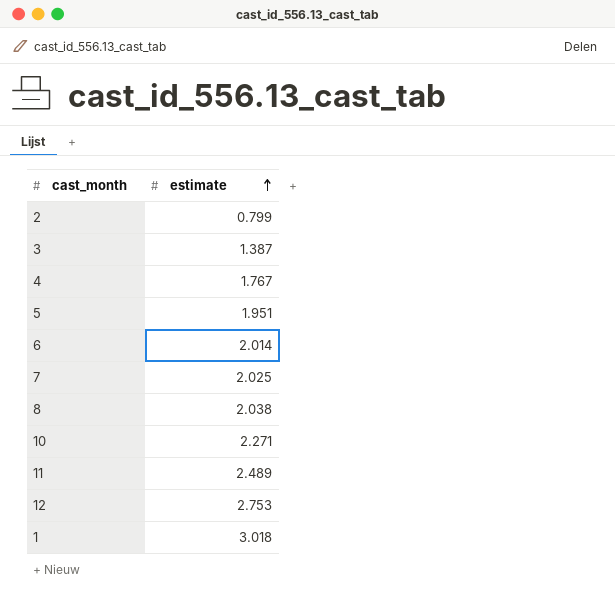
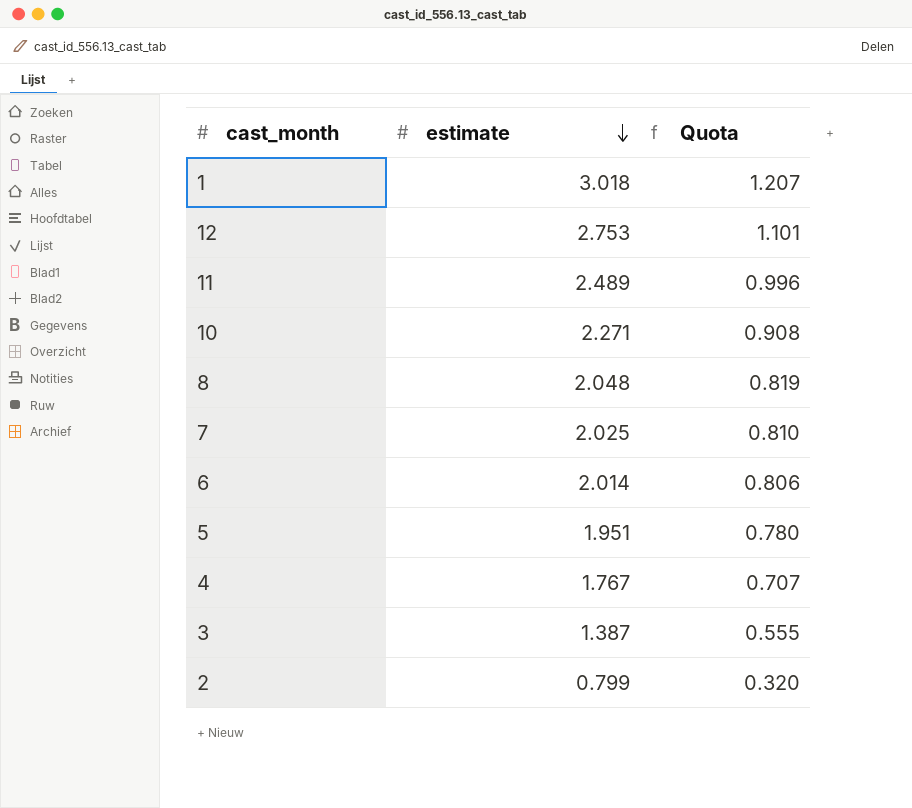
row order: estimate ascending -> estimate descending
column Quota | formula: none -> [estimate] * 0.4
8 | estimate: 2.038 -> 2.048

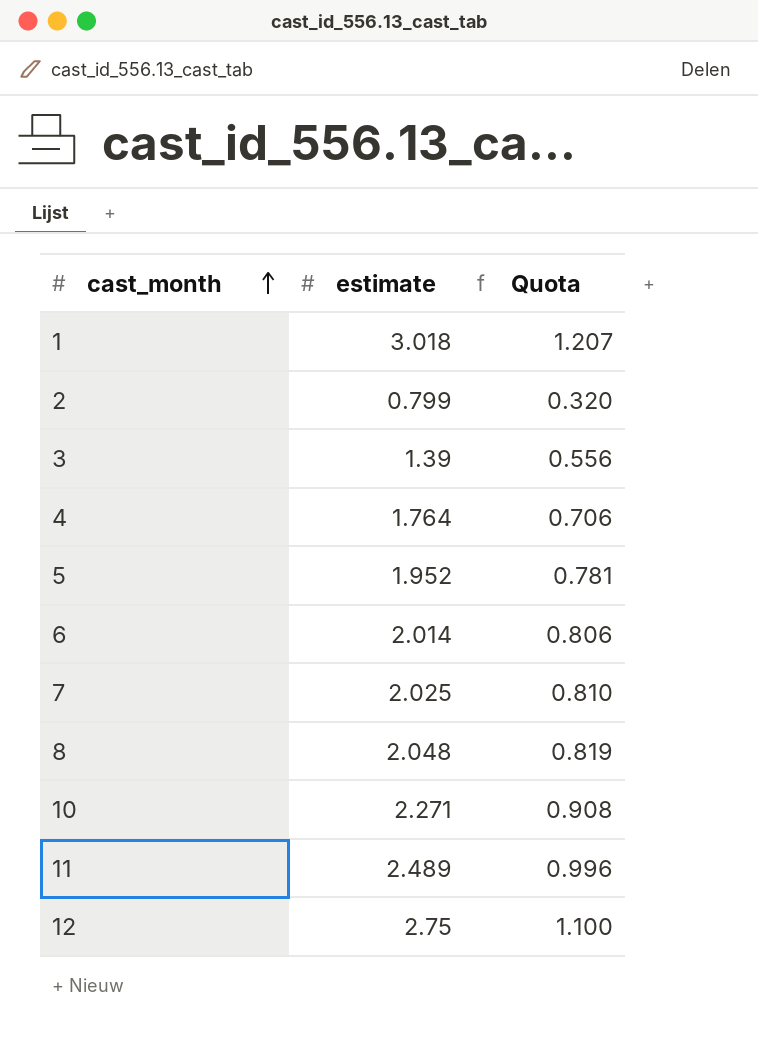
row order: estimate descending -> cast_month ascending
3 | estimate: 1.387 -> 1.39
3 | Quota: 0.555 -> 0.556
4 | estimate: 1.767 -> 1.764
4 | Quota: 0.707 -> 0.706
5 | estimate: 1.951 -> 1.952
5 | Quota: 0.780 -> 0.781
12 | estimate: 2.753 -> 2.75
12 | Quota: 1.101 -> 1.100

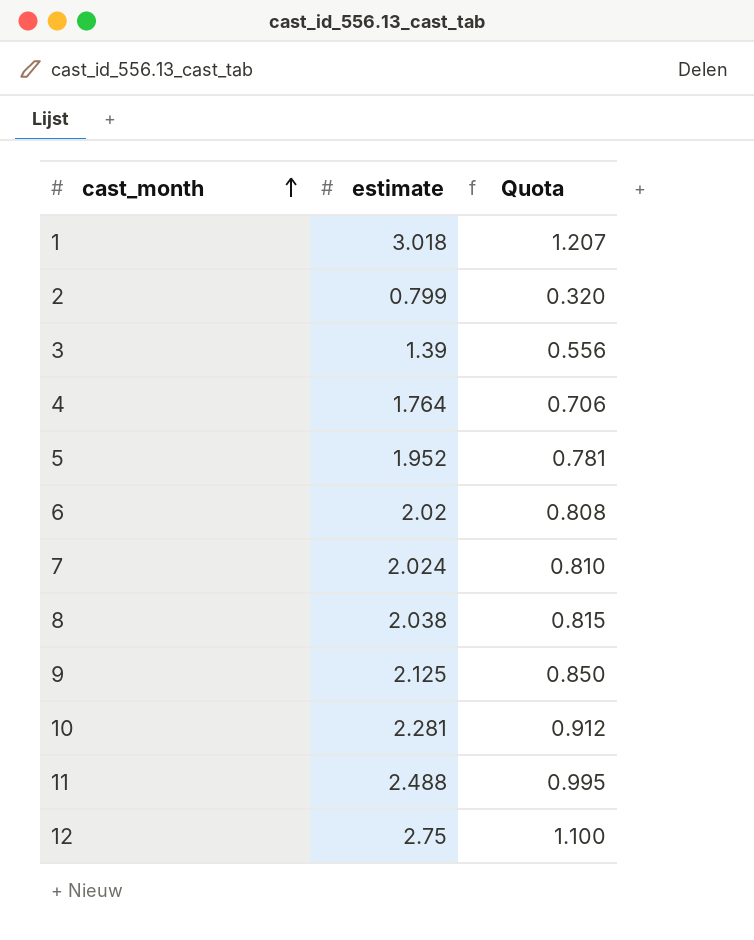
6 | estimate: 2.014 -> 2.02
6 | Quota: 0.806 -> 0.808
7 | estimate: 2.025 -> 2.024
8 | estimate: 2.048 -> 2.038
8 | Quota: 0.819 -> 0.815
row 9: none -> 2.125 | 0.850
10 | estimate: 2.271 -> 2.281
10 | Quota: 0.908 -> 0.912
11 | estimate: 2.489 -> 2.488
11 | Quota: 0.996 -> 0.995

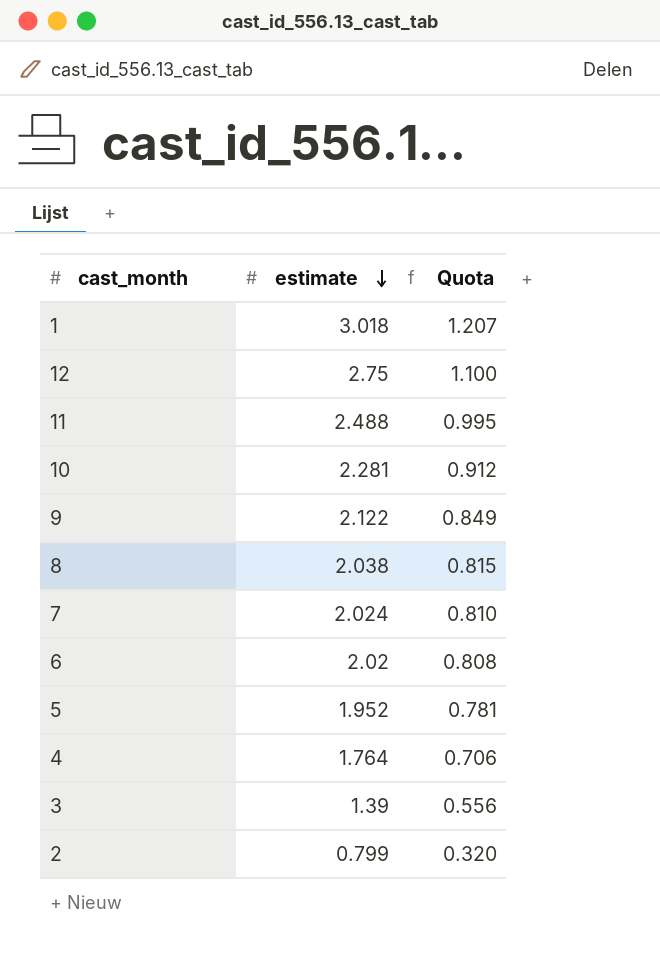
row order: cast_month ascending -> estimate descending
9 | estimate: 2.125 -> 2.122
9 | Quota: 0.850 -> 0.849

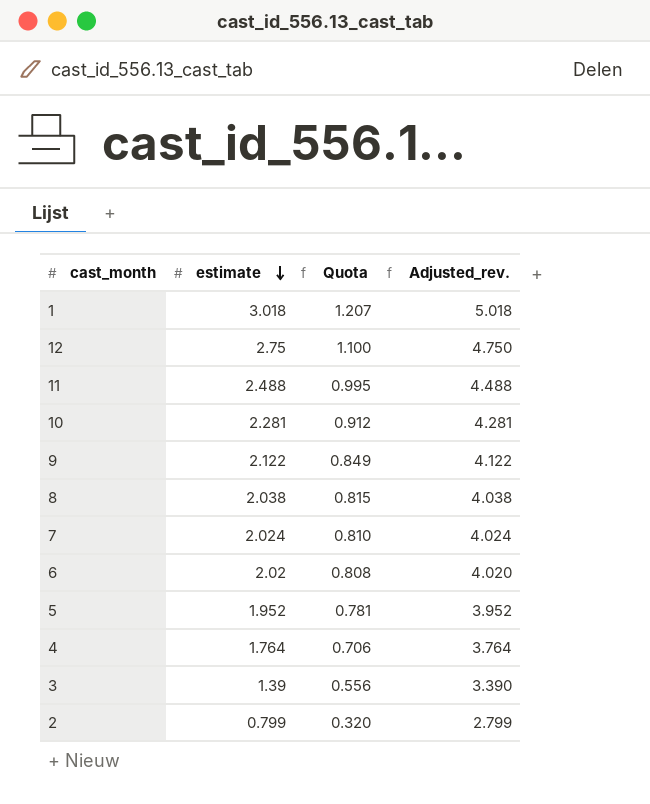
column Adjusted_rev. | formula: none -> [estimate] + 2

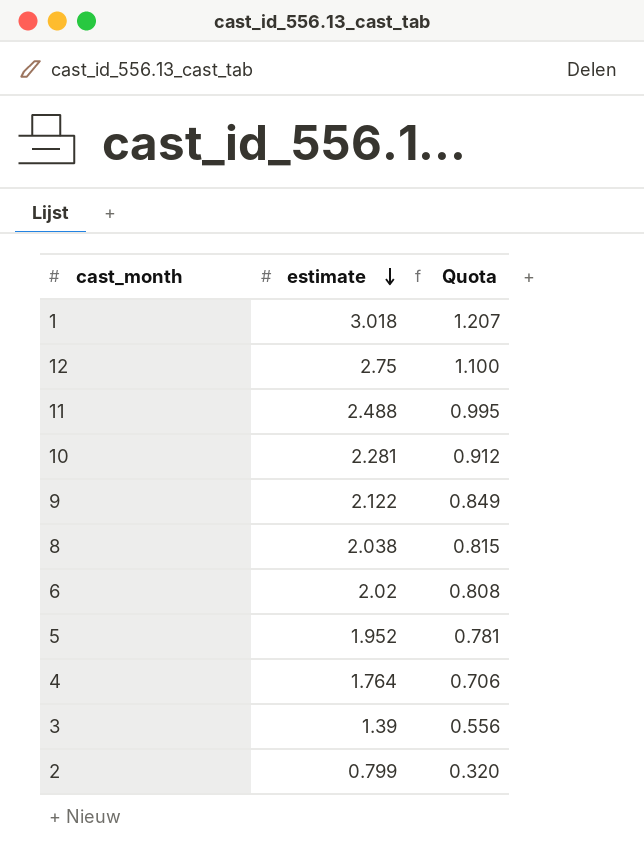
column Adjusted_rev. | formula: [estimate] + 2 -> none
row 7: 2.024 | 0.810 | 4.024 -> none

